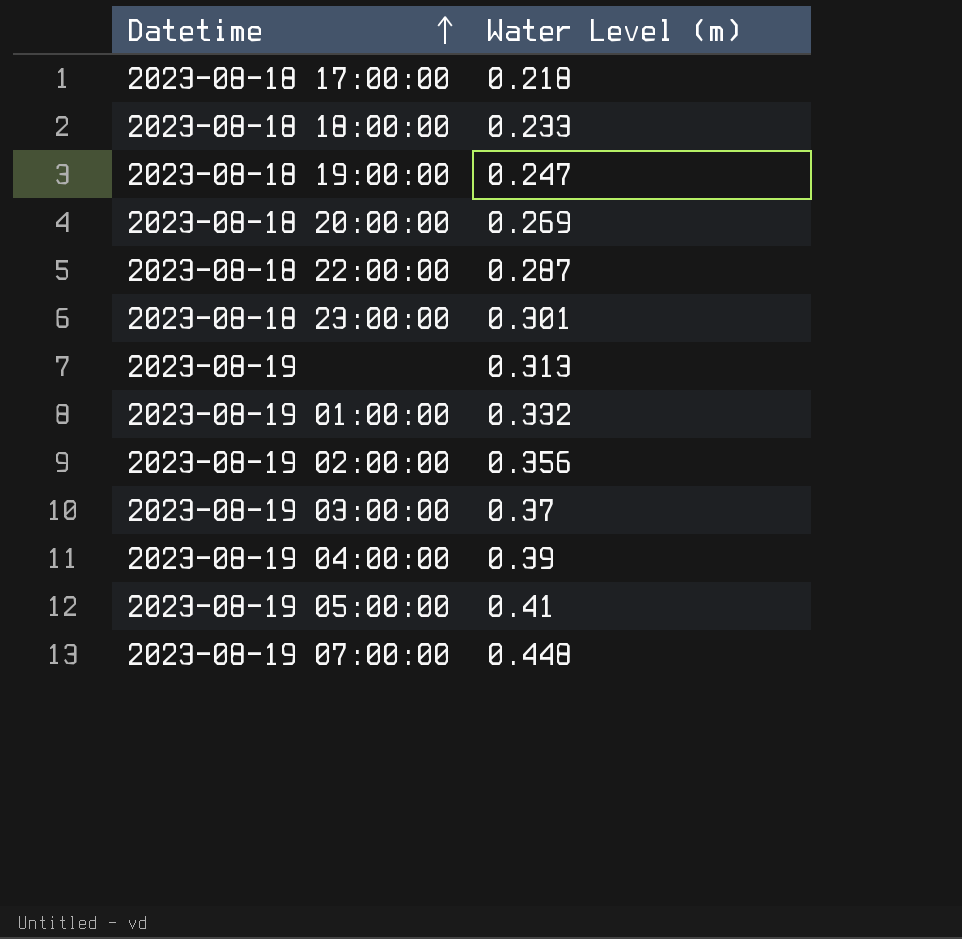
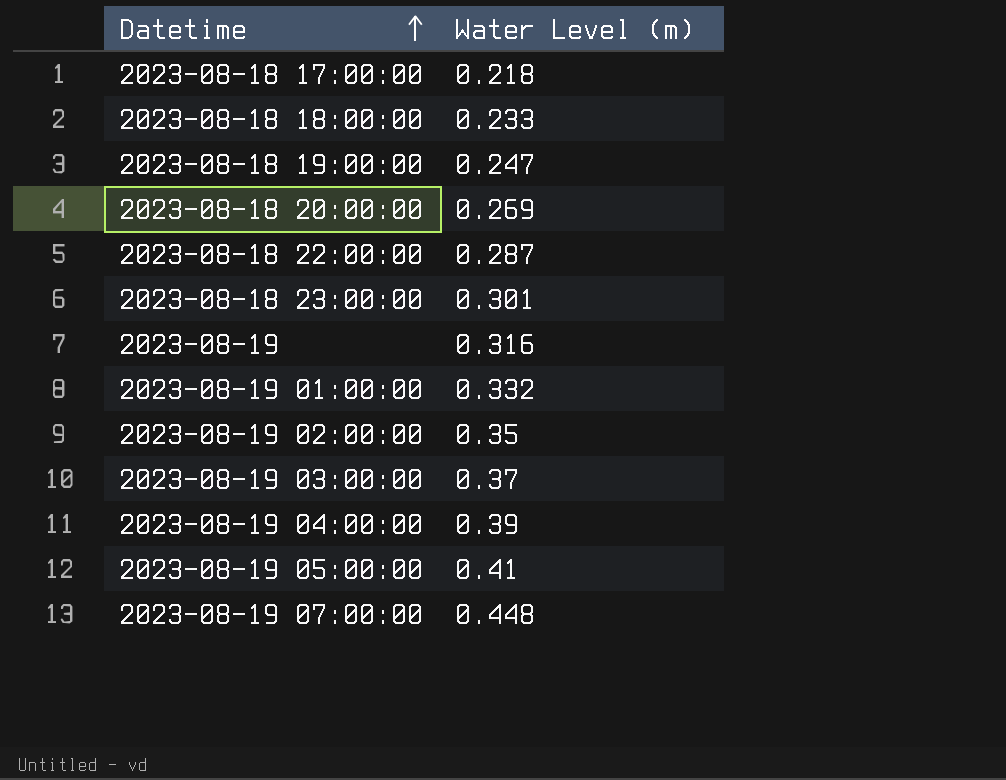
2023-08-19 | Water Level (m): 0.313 -> 0.316
2023-08-19 02:00:00 | Water Level (m): 0.356 -> 0.35

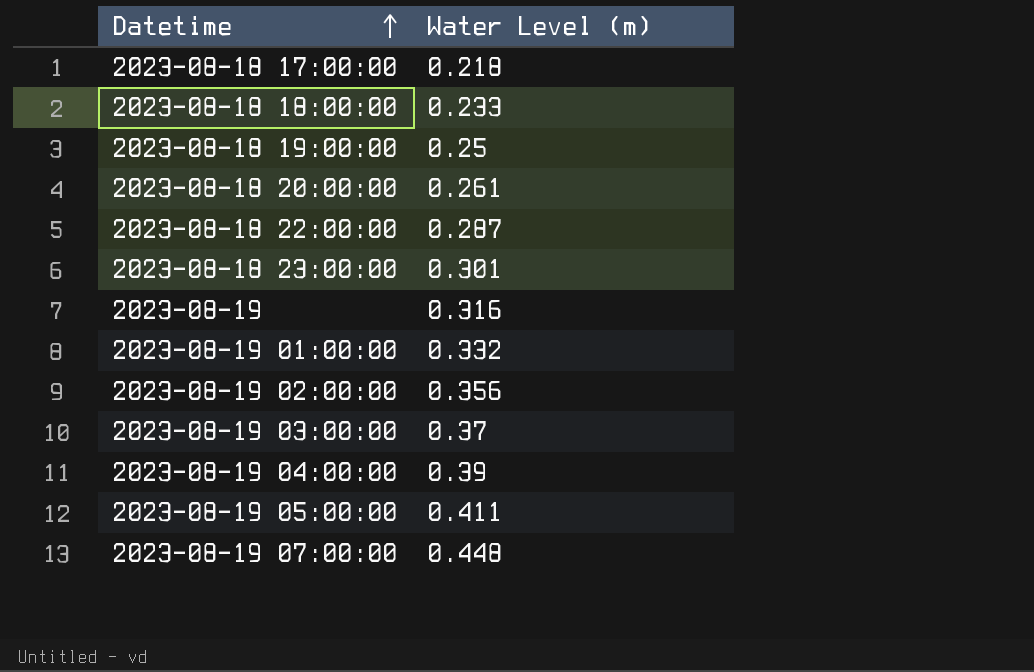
2023-08-18 19:00:00 | Water Level (m): 0.247 -> 0.25
2023-08-18 20:00:00 | Water Level (m): 0.269 -> 0.261
2023-08-19 02:00:00 | Water Level (m): 0.35 -> 0.356
2023-08-19 05:00:00 | Water Level (m): 0.41 -> 0.411

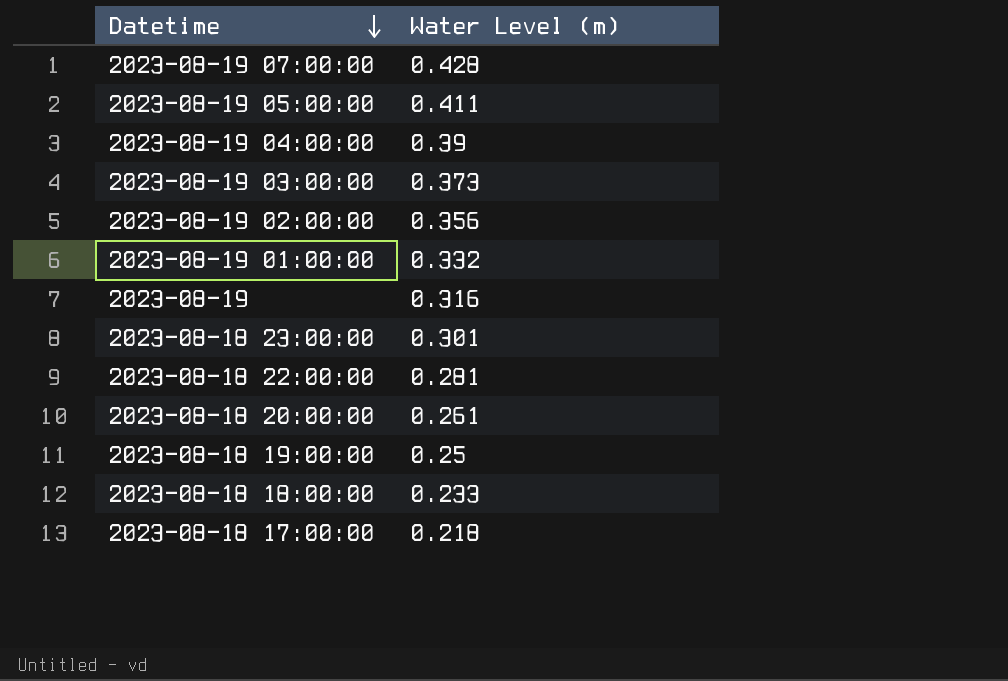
row order: Datetime ascending -> Datetime descending
2023-08-19 07:00:00 | Water Level (m): 0.448 -> 0.428
2023-08-19 03:00:00 | Water Level (m): 0.37 -> 0.373
2023-08-18 22:00:00 | Water Level (m): 0.287 -> 0.281

